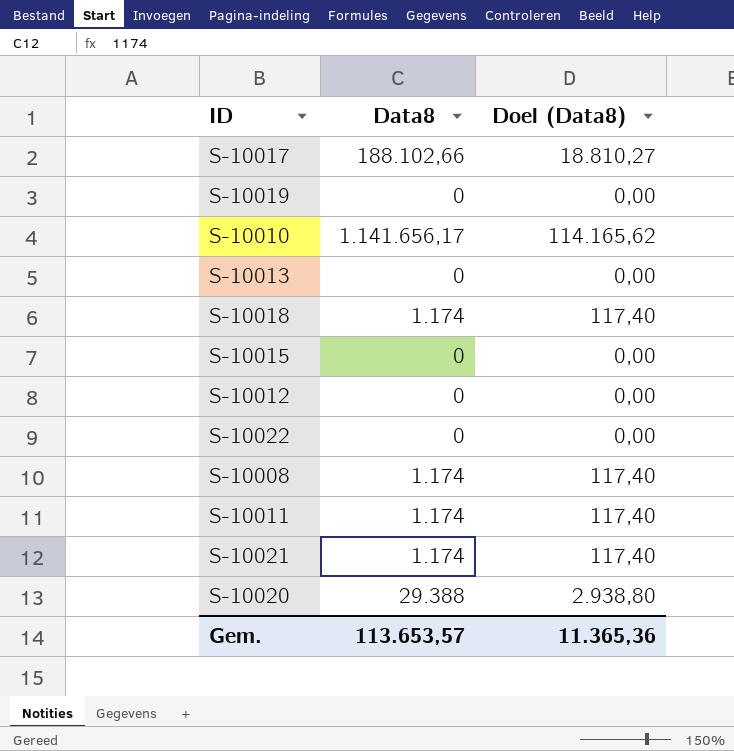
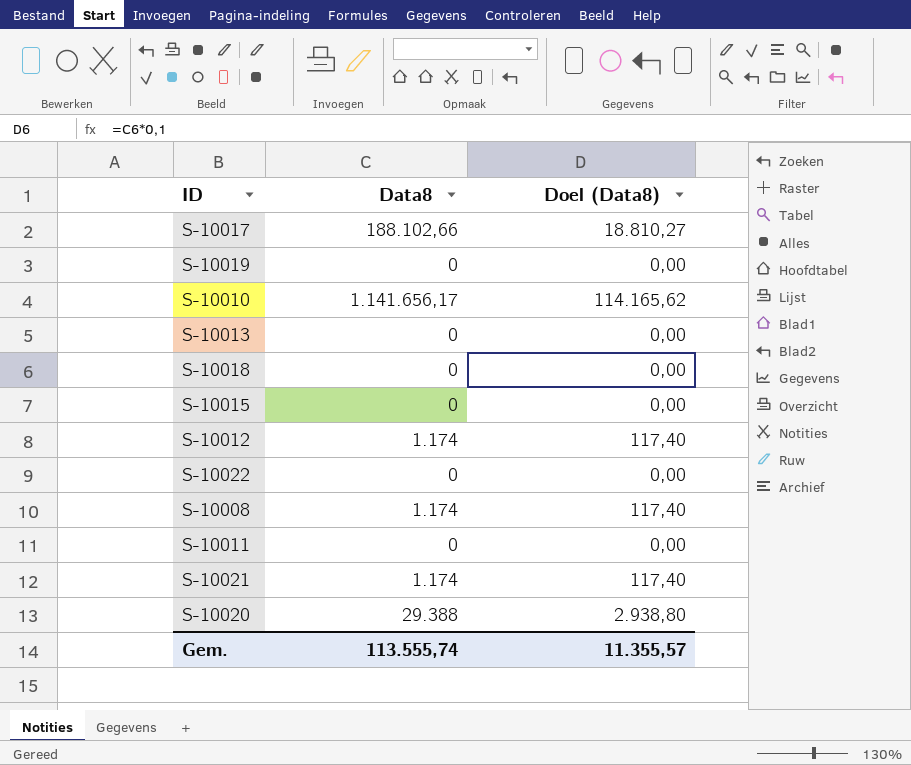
S-10018 | Data8: 1.174 -> 0
S-10018 | Doel (Data8): 117,40 -> 0,00
S-10012 | Data8: 0 -> 1.174
S-10012 | Doel (Data8): 0,00 -> 117,40
S-10011 | Data8: 1.174 -> 0
S-10011 | Doel (Data8): 117,40 -> 0,00
Gem. | Data8: 113.653,57 -> 113.555,74
Gem. | Doel (Data8): 11.365,36 -> 11.355,57

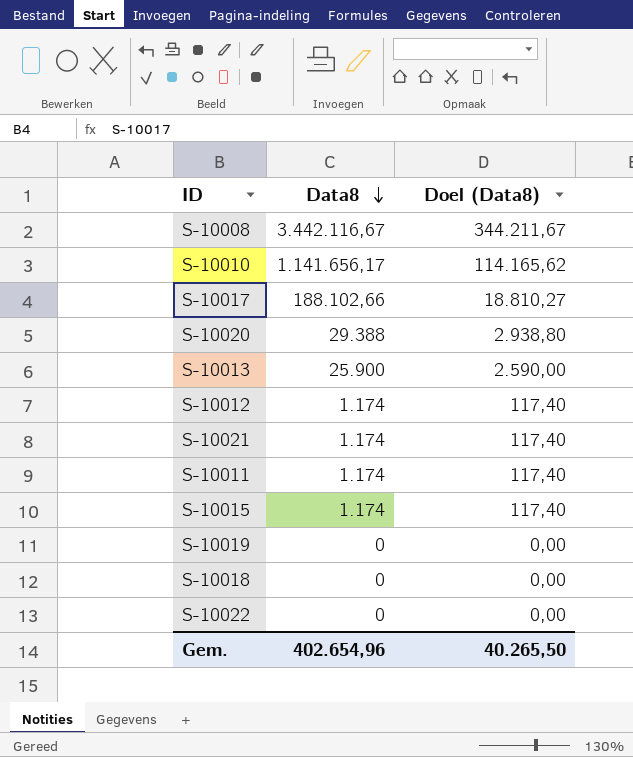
row order: none -> Data8 descending
S-10008 | Data8: 1.174 -> 3.442.116,67
S-10008 | Doel (Data8): 117,40 -> 344.211,67
S-10013 | Data8: 0 -> 25.900
S-10013 | Doel (Data8): 0,00 -> 2.590,00
S-10011 | Data8: 0 -> 1.174
S-10011 | Doel (Data8): 0,00 -> 117,40
S-10015 | Data8: 0 -> 1.174
S-10015 | Doel (Data8): 0,00 -> 117,40
Gem. | Data8: 113.555,74 -> 402.654,96
Gem. | Doel (Data8): 11.355,57 -> 40.265,50

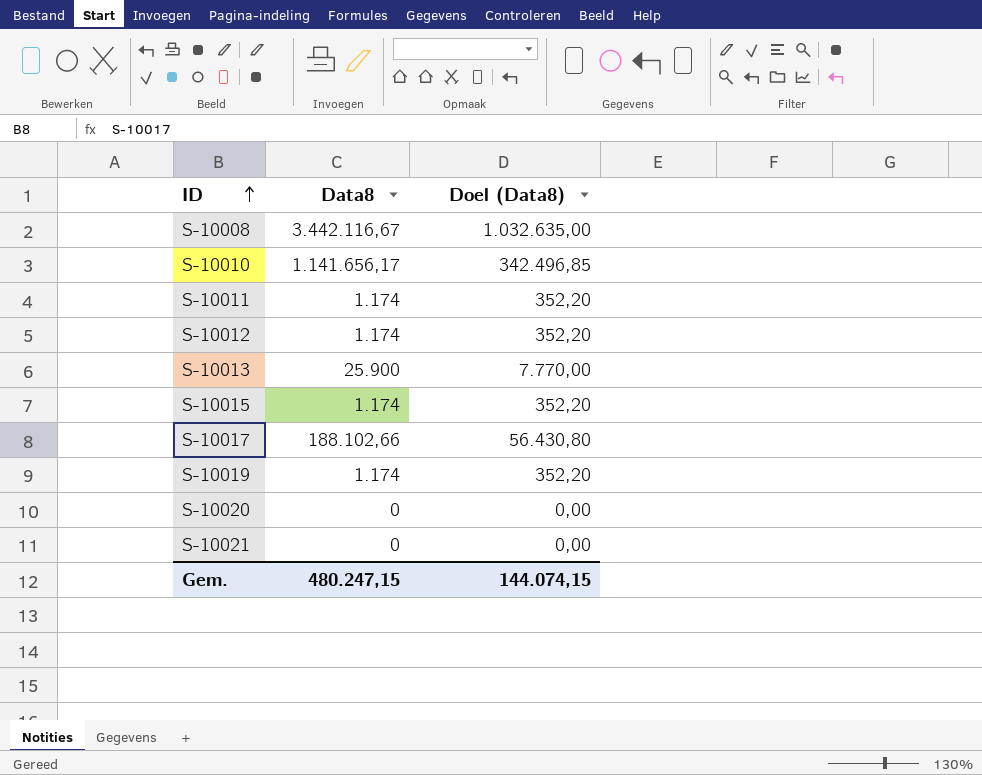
row order: Data8 descending -> ID ascending
column Doel (Data8) | formula: [Data8] * 0,1 -> [Data8] * 0,3
row S-10018: 0 | 0,00 -> none
row S-10022: 0 | 0,00 -> none
S-10019 | Data8: 0 -> 1.174
S-10020 | Data8: 29.388 -> 0
S-10021 | Data8: 1.174 -> 0
Gem. | Data8: 402.654,96 -> 480.247,15
Gem. | Doel (Data8): 40.265,50 -> 144.074,15

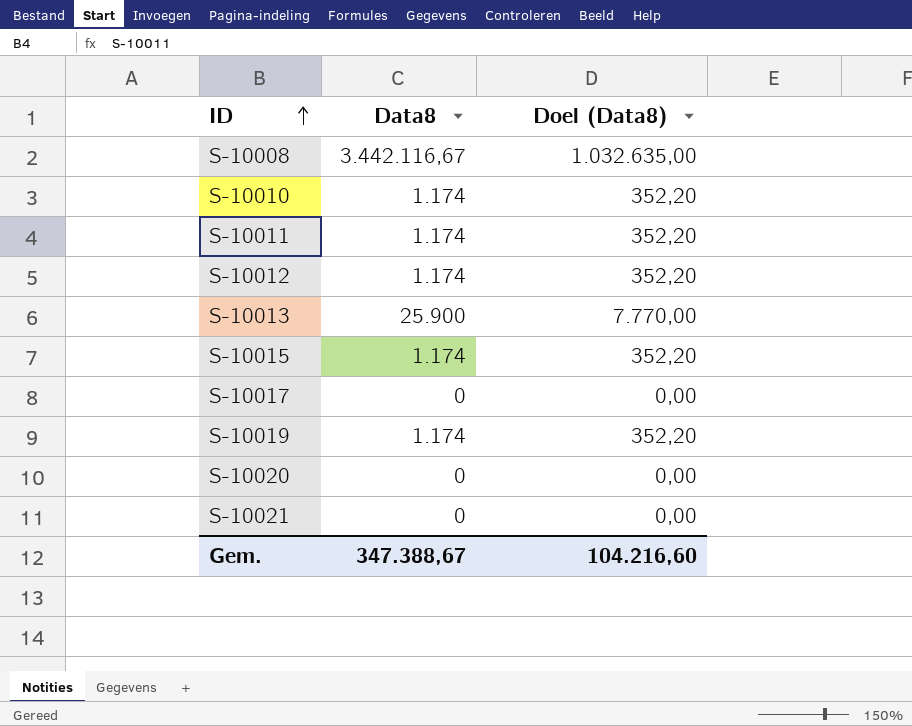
S-10010 | Data8: 1.141.656,17 -> 1.174
S-10010 | Doel (Data8): 342.496,85 -> 352,20
S-10017 | Data8: 188.102,66 -> 0
S-10017 | Doel (Data8): 56.430,80 -> 0,00
Gem. | Data8: 480.247,15 -> 347.388,67
Gem. | Doel (Data8): 144.074,15 -> 104.216,60

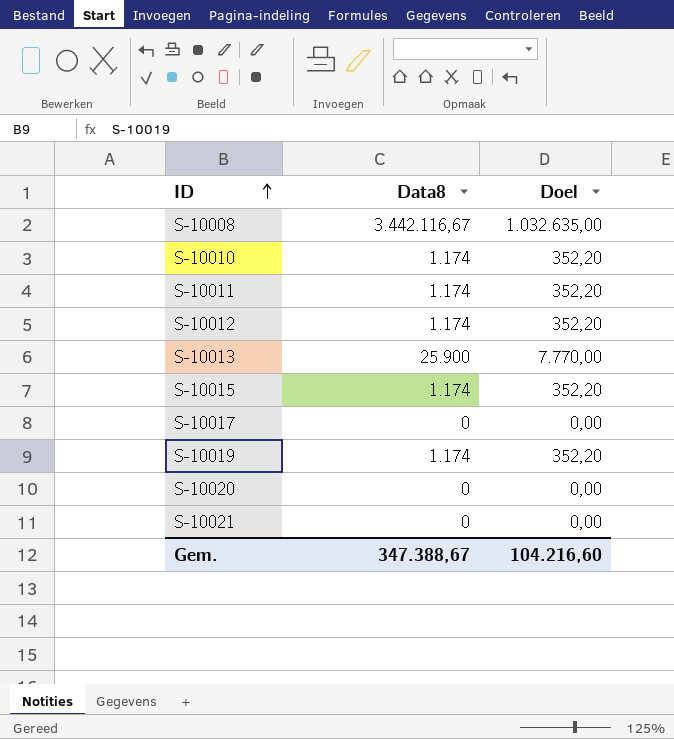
column name: Doel (Data8) -> Doel

